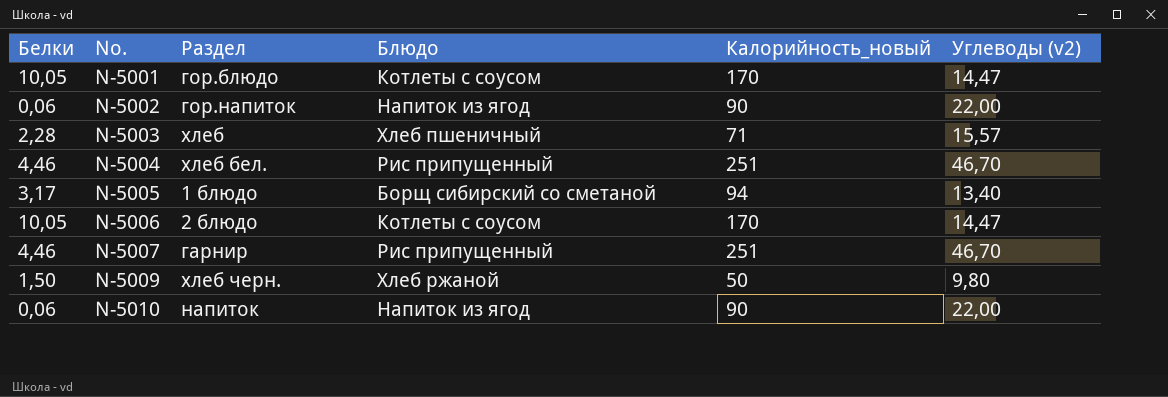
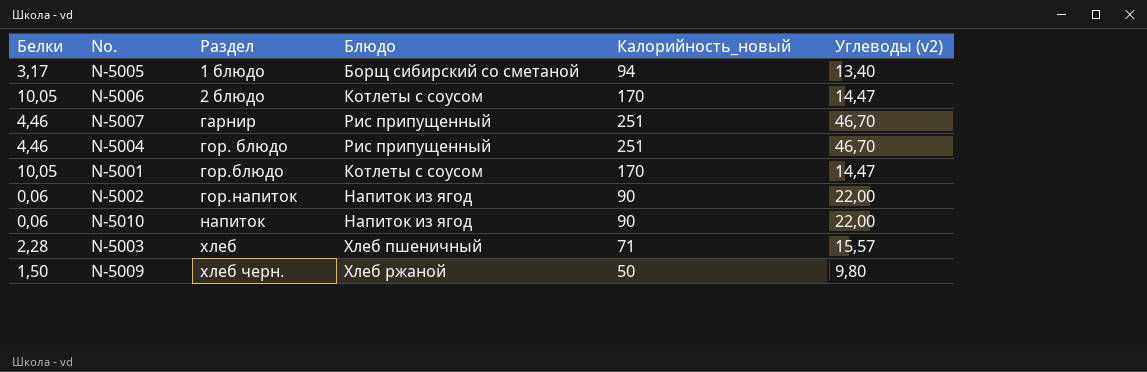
row order: No. ascending -> Раздел ascending
N-5004 | Раздел: хлеб бел. -> гор. блюдо

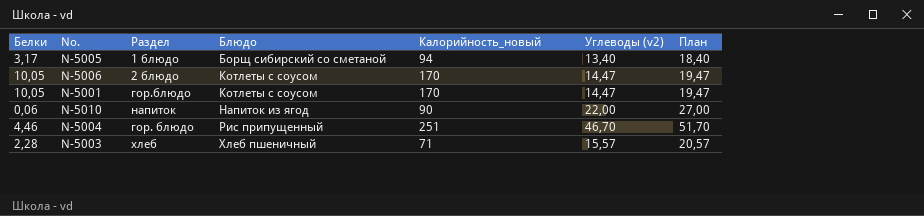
row order: Раздел ascending -> Блюдо ascending
column План | formula: none -> [Углеводы (v2)] + 5
row N-5007: 4,46 | гарнир | Рис припущенный | 251 | 46,70 -> none
row N-5002: 0,06 | гор.напиток | Напиток из ягод | 90 | 22,00 -> none
row N-5009: 1,50 | хлеб черн. | Хлеб ржаной | 50 | 9,80 -> none

